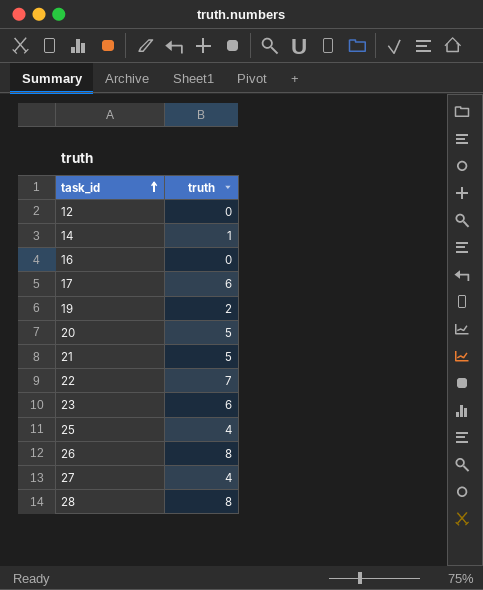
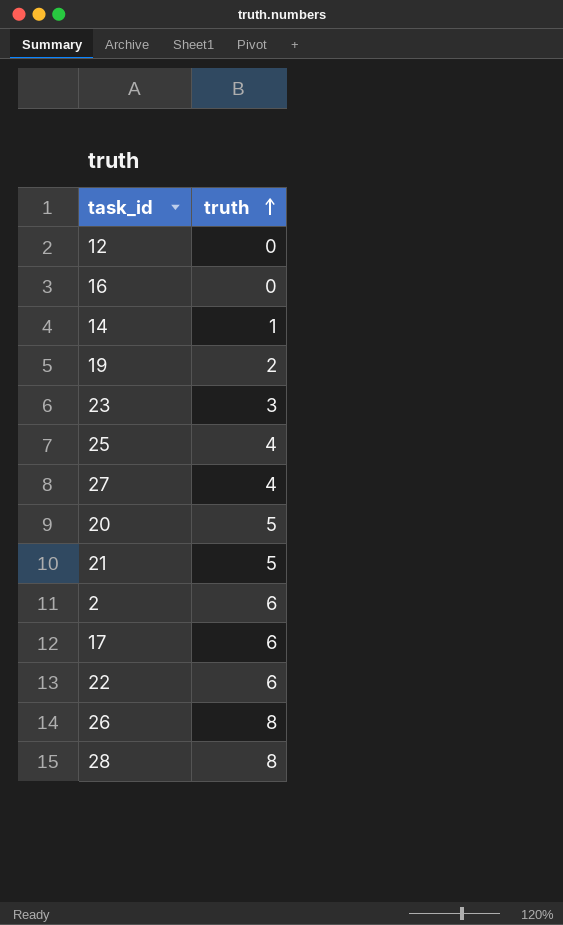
row order: task_id ascending -> truth ascending
23 | truth: 6 -> 3
row 2: none -> 6
22 | truth: 7 -> 6

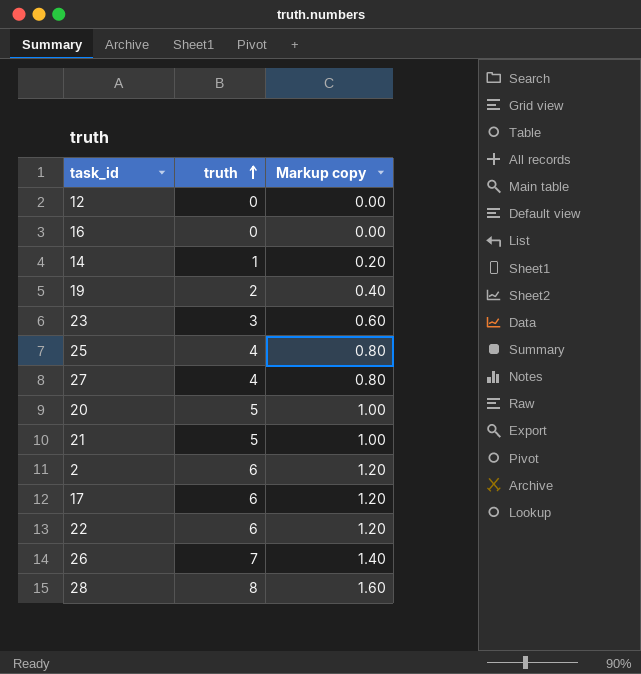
column Markup copy | formula: none -> [truth] * 0.2
26 | truth: 8 -> 7

